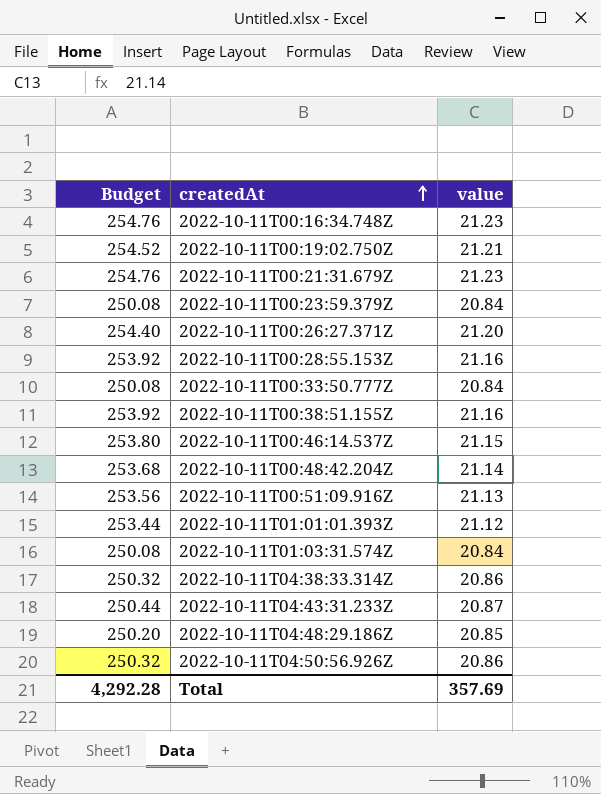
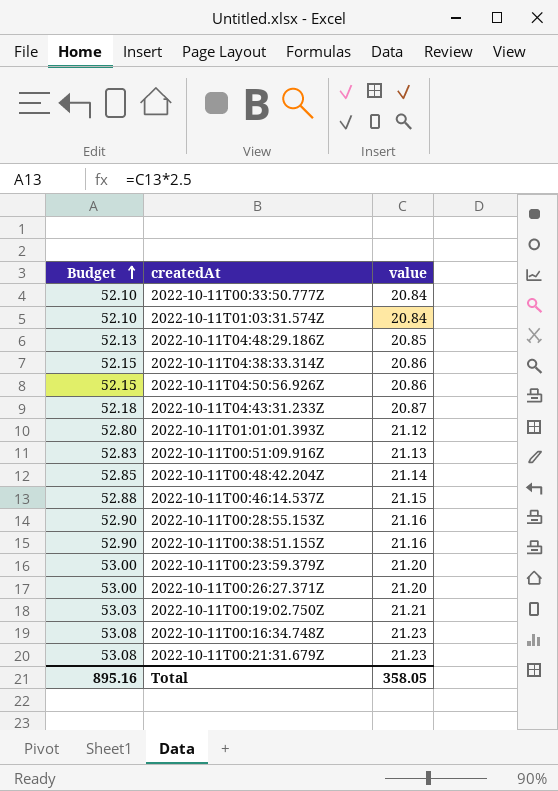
row order: createdAt ascending -> Budget ascending
column Budget | formula: [value] * 12 -> [value] * 2.5
2022-10-11T00:23:59.379Z | value: 20.84 -> 21.20
Total | Budget: 4,292.28 -> 895.16
Total | value: 357.69 -> 358.05

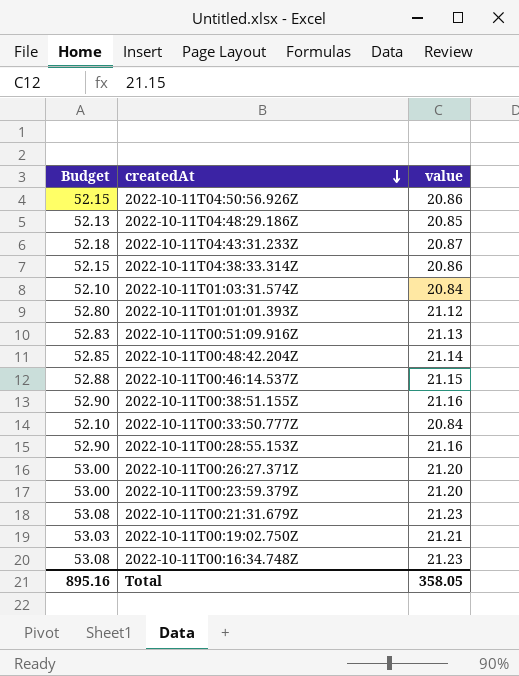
row order: Budget ascending -> createdAt descending

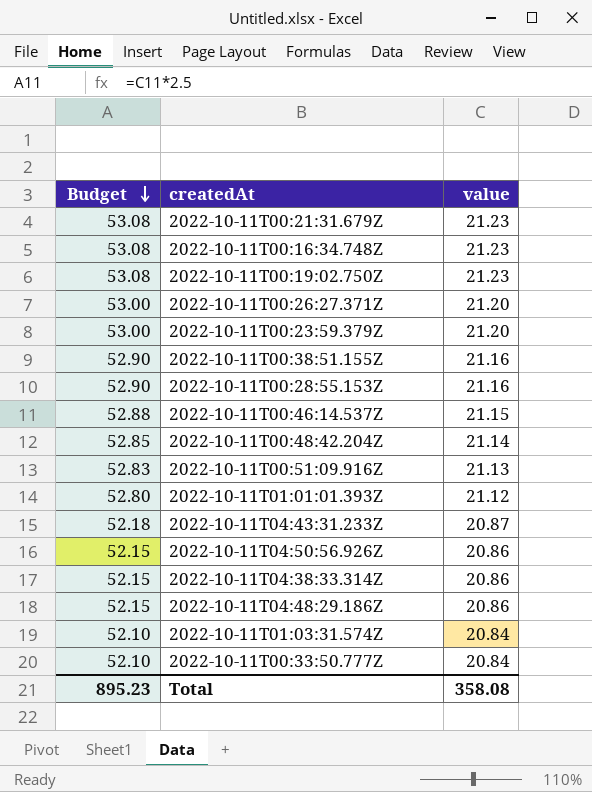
row order: createdAt descending -> Budget descending
2022-10-11T00:19:02.750Z | Budget: 53.03 -> 53.08
2022-10-11T00:19:02.750Z | value: 21.21 -> 21.23
2022-10-11T04:48:29.186Z | Budget: 52.13 -> 52.15
2022-10-11T04:48:29.186Z | value: 20.85 -> 20.86
Total | Budget: 895.16 -> 895.23
Total | value: 358.05 -> 358.08

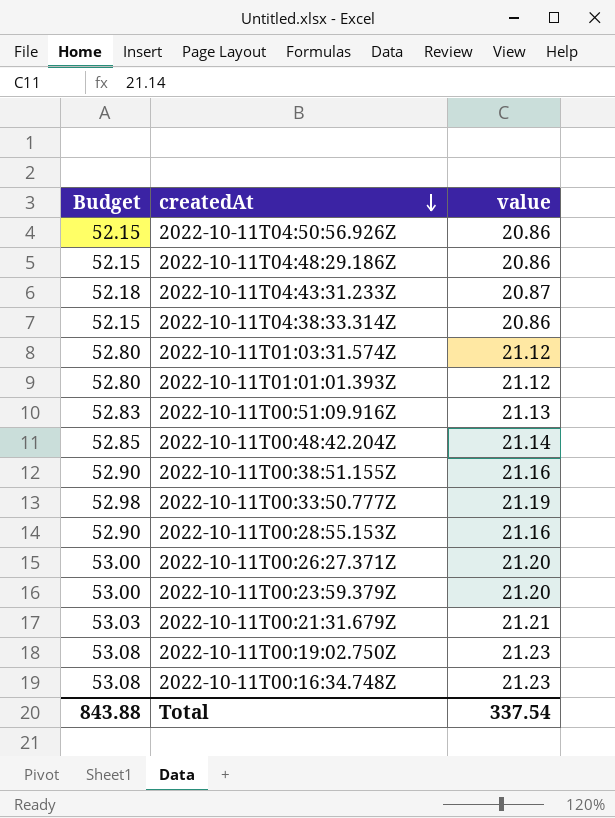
row order: Budget descending -> createdAt descending
row 2022-10-11T00:46:14.537Z: 52.88 | 21.15 -> none
2022-10-11T01:03:31.574Z | Budget: 52.10 -> 52.80
2022-10-11T01:03:31.574Z | value: 20.84 -> 21.12
2022-10-11T00:33:50.777Z | Budget: 52.10 -> 52.98
2022-10-11T00:33:50.777Z | value: 20.84 -> 21.19
2022-10-11T00:21:31.679Z | Budget: 53.08 -> 53.03
2022-10-11T00:21:31.679Z | value: 21.23 -> 21.21
Total | Budget: 895.23 -> 843.88
Total | value: 358.08 -> 337.54

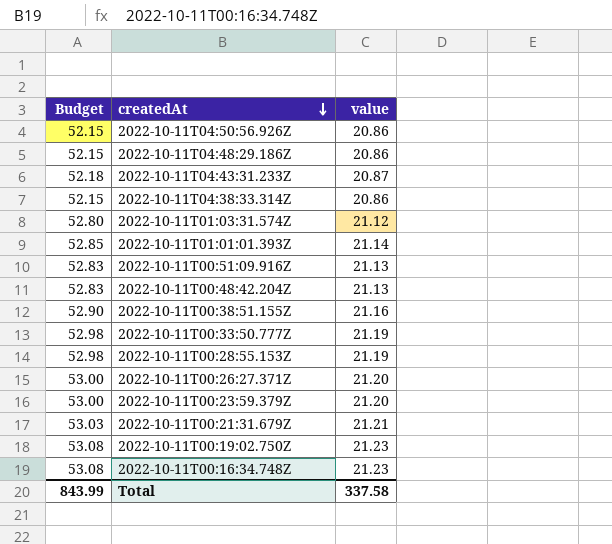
2022-10-11T01:01:01.393Z | Budget: 52.80 -> 52.85
2022-10-11T01:01:01.393Z | value: 21.12 -> 21.14
2022-10-11T00:48:42.204Z | Budget: 52.85 -> 52.83
2022-10-11T00:48:42.204Z | value: 21.14 -> 21.13
2022-10-11T00:28:55.153Z | Budget: 52.90 -> 52.98
2022-10-11T00:28:55.153Z | value: 21.16 -> 21.19
Total | Budget: 843.88 -> 843.99
Total | value: 337.54 -> 337.58

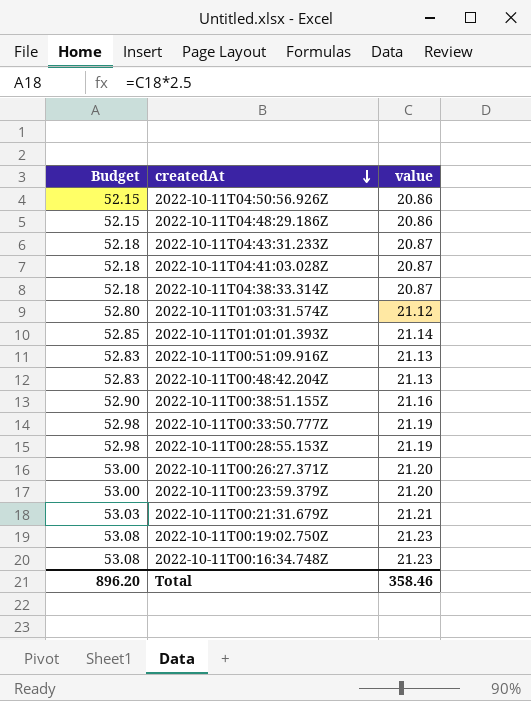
row 2022-10-11T04:41:03.028Z: none -> 52.18 | 20.87
2022-10-11T04:38:33.314Z | Budget: 52.15 -> 52.18
2022-10-11T04:38:33.314Z | value: 20.86 -> 20.87
Total | Budget: 843.99 -> 896.20
Total | value: 337.58 -> 358.46

